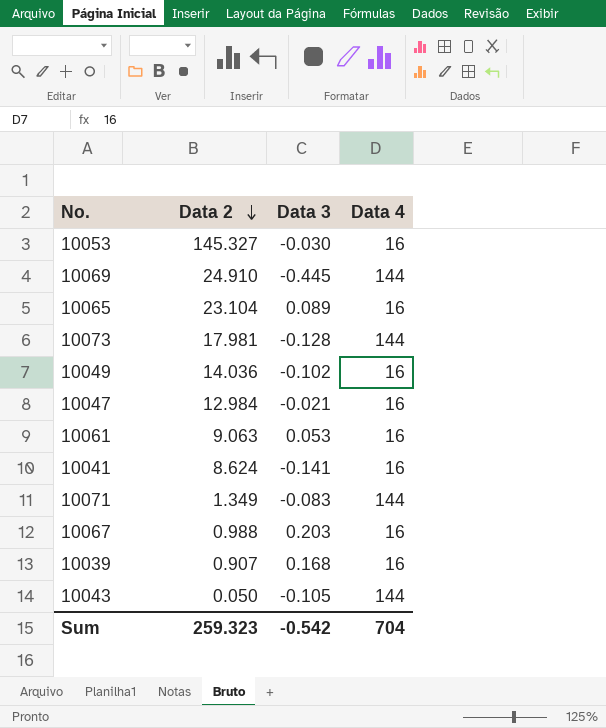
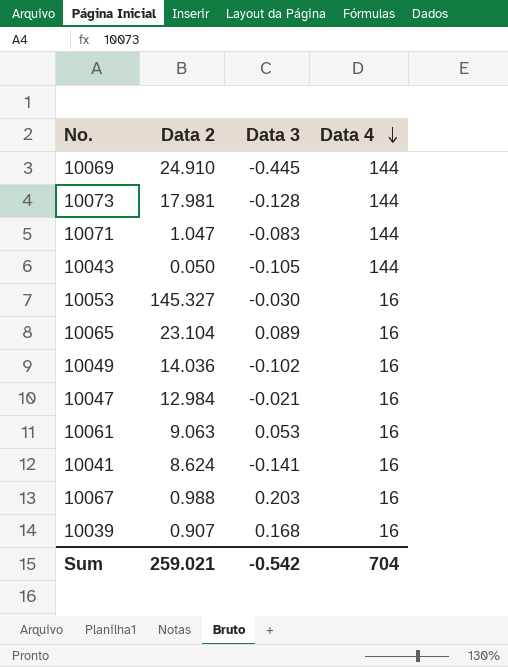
row order: Data 2 descending -> Data 4 descending
10071 | Data 2: 1.349 -> 1.047
Sum | Data 2: 259.323 -> 259.021

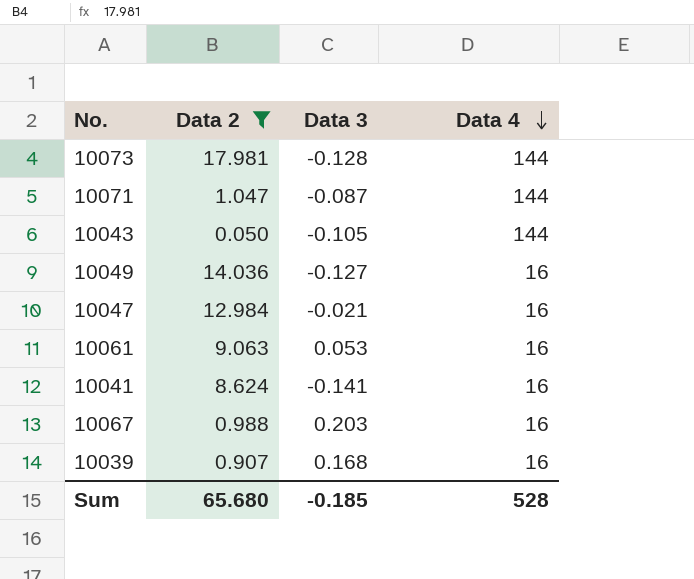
filter: none -> Data 2 <= 17.981
10071 | Data 3: -0.083 -> -0.087
10049 | Data 3: -0.102 -> -0.127
Sum | Data 2: 259.021 -> 65.680
Sum | Data 3: -0.542 -> -0.185
Sum | Data 4: 704 -> 528

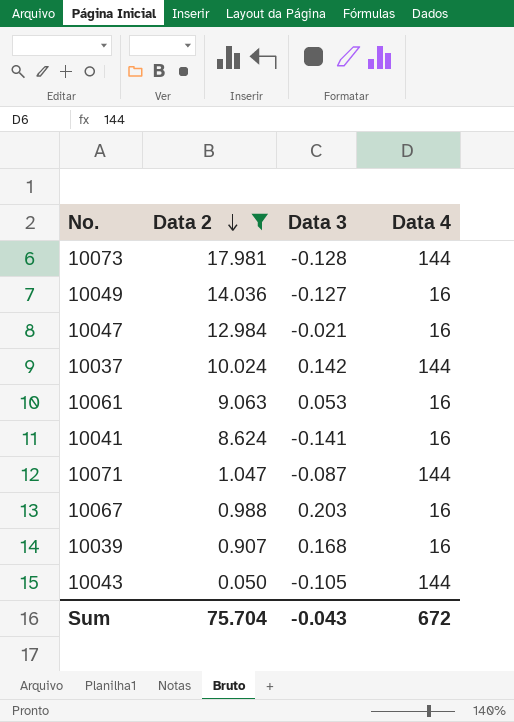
row order: Data 4 descending -> Data 2 descending
row 10037: none -> 10.024 | 0.142 | 144
Sum | Data 2: 65.680 -> 75.704
Sum | Data 3: -0.185 -> -0.043
Sum | Data 4: 528 -> 672

